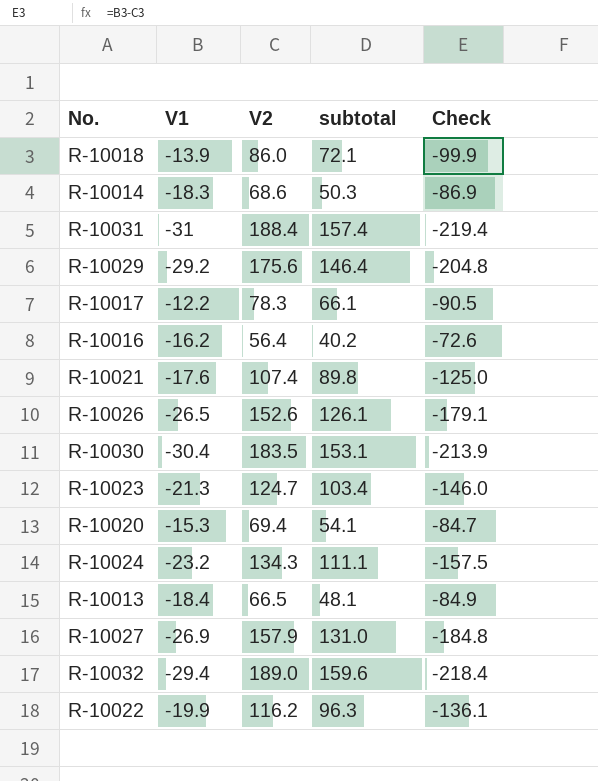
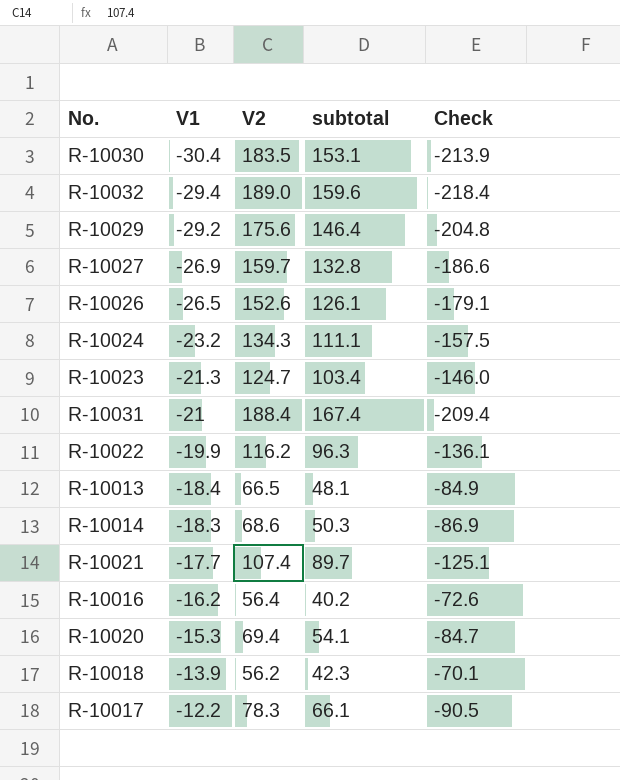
row order: none -> V1 ascending
R-10027 | V2: 157.9 -> 159.7
R-10027 | subtotal: 131.0 -> 132.8
R-10027 | Check: -184.8 -> -186.6
R-10031 | V1: -31 -> -21
R-10031 | subtotal: 157.4 -> 167.4
R-10031 | Check: -219.4 -> -209.4
R-10021 | V1: -17.6 -> -17.7
R-10021 | subtotal: 89.8 -> 89.7
R-10021 | Check: -125.0 -> -125.1
R-10018 | V2: 86.0 -> 56.2
R-10018 | subtotal: 72.1 -> 42.3
R-10018 | Check: -99.9 -> -70.1

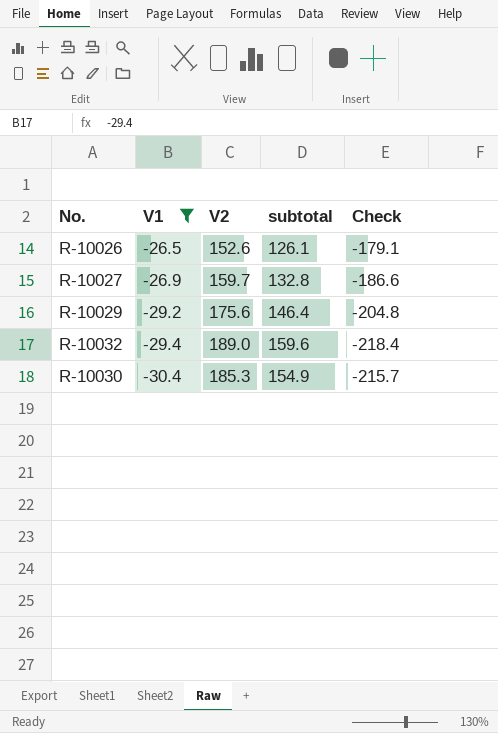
filter: none -> V1 <= -26.5
row order: V1 ascending -> V1 descending
R-10030 | V2: 183.5 -> 185.3
R-10030 | subtotal: 153.1 -> 154.9
R-10030 | Check: -213.9 -> -215.7

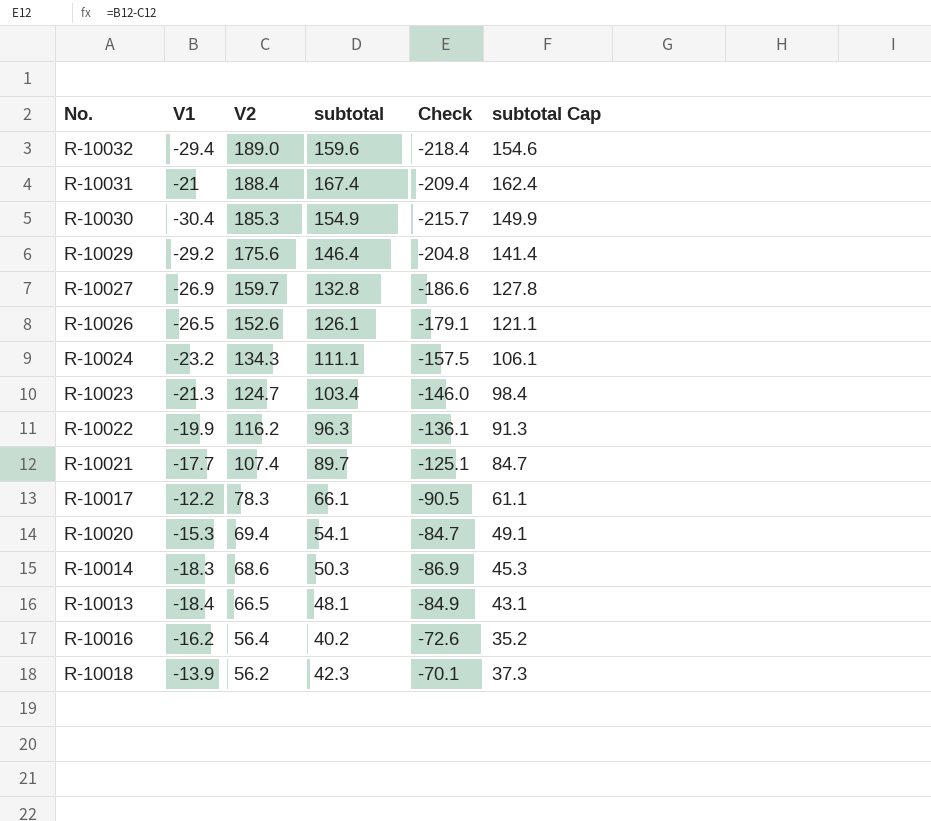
filter: V1 <= -26.5 -> none
row order: V1 descending -> V2 descending
column subtotal Cap | formula: none -> [subtotal] - 5

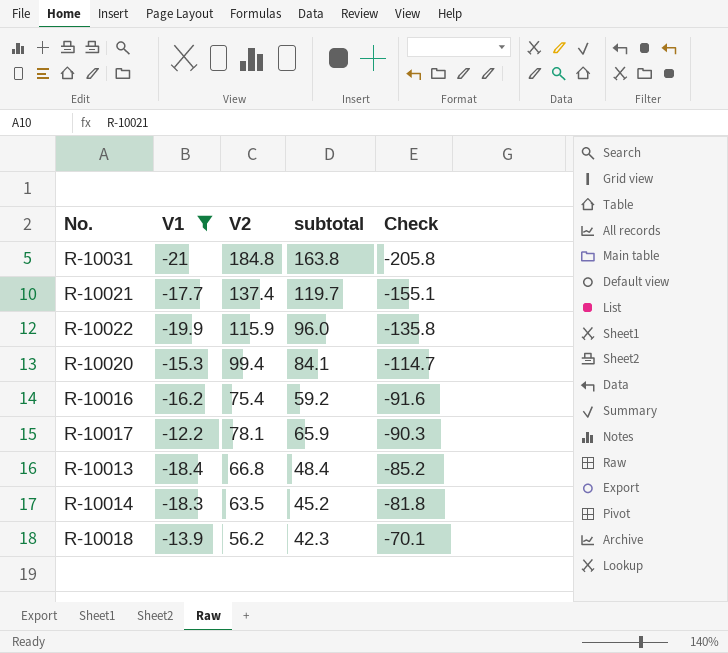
filter: none -> V1 >= -21
row order: V2 descending -> Check ascending
column subtotal Cap | formula: [subtotal] - 5 -> none
R-10031 | V2: 188.4 -> 184.8
R-10031 | subtotal: 167.4 -> 163.8
R-10031 | Check: -209.4 -> -205.8
R-10021 | V2: 107.4 -> 137.4
R-10021 | subtotal: 89.7 -> 119.7
R-10021 | Check: -125.1 -> -155.1
R-10022 | V2: 116.2 -> 115.9
R-10022 | subtotal: 96.3 -> 96.0
R-10022 | Check: -136.1 -> -135.8
R-10020 | V2: 69.4 -> 99.4
R-10020 | subtotal: 54.1 -> 84.1
R-10020 | Check: -84.7 -> -114.7
R-10016 | V2: 56.4 -> 75.4
R-10016 | subtotal: 40.2 -> 59.2
R-10016 | Check: -72.6 -> -91.6
R-10017 | V2: 78.3 -> 78.1
R-10017 | subtotal: 66.1 -> 65.9
R-10017 | Check: -90.5 -> -90.3
R-10013 | V2: 66.5 -> 66.8
R-10013 | subtotal: 48.1 -> 48.4
R-10013 | Check: -84.9 -> -85.2
R-10014 | V2: 68.6 -> 63.5
R-10014 | subtotal: 50.3 -> 45.2
R-10014 | Check: -86.9 -> -81.8

